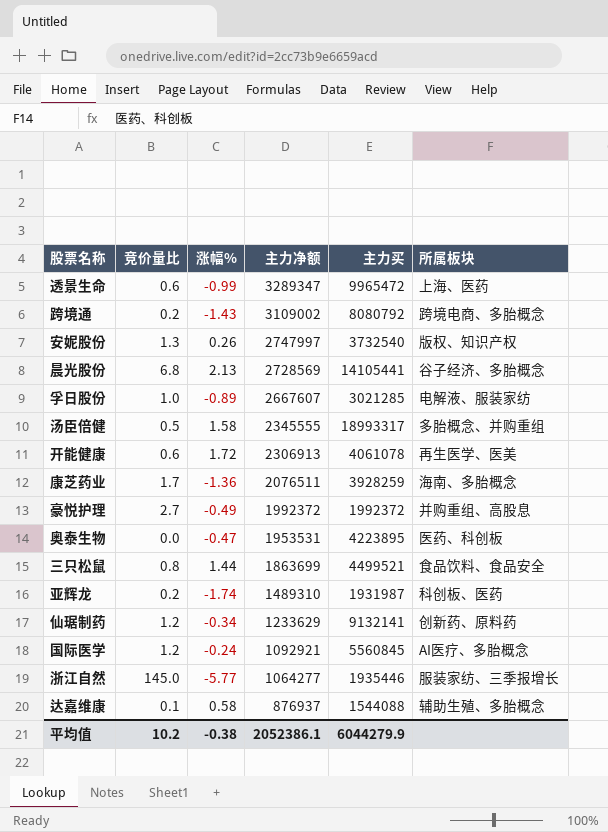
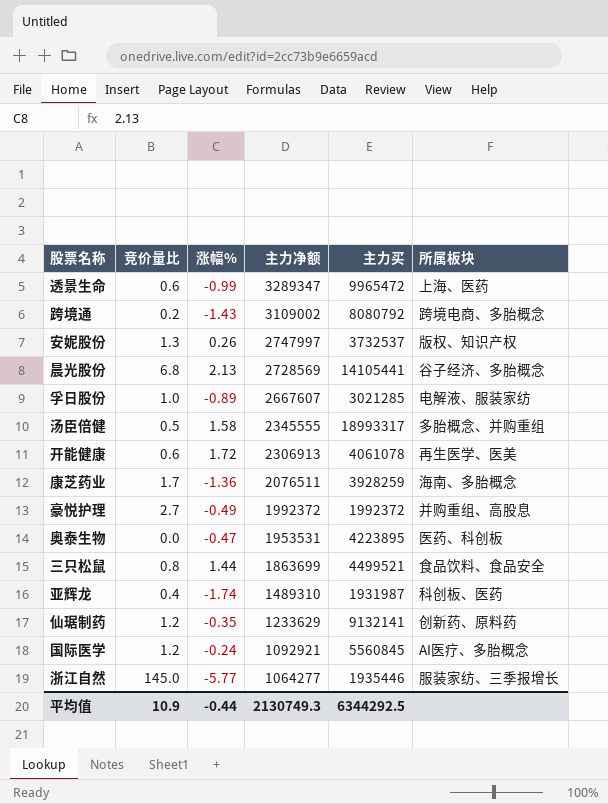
row 达嘉维康: 0.1 | 0.58 | 876937 | 1544088 | 辅助生殖、多胎概念 -> none
安妮股份 | 主力买: 3732540 -> 3732537
亚辉龙 | 竞价量比: 0.2 -> 0.4
仙琚制药 | 涨幅%: -0.34 -> -0.35
平均值 | 竞价量比: 10.2 -> 10.9
平均值 | 涨幅%: -0.38 -> -0.44
平均值 | 主力净额: 2052386.1 -> 2130749.3
平均值 | 主力买: 6044279.9 -> 6344292.5

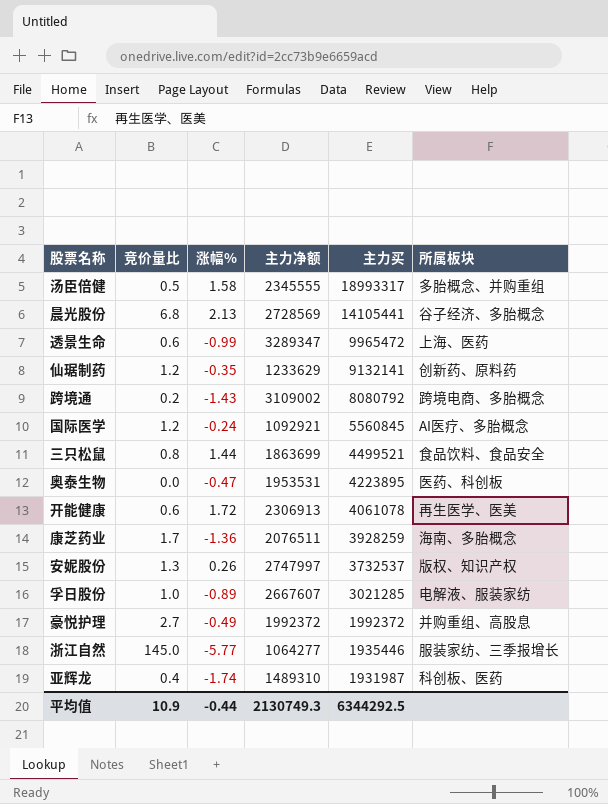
row order: 主力净额 descending -> 主力买 descending

